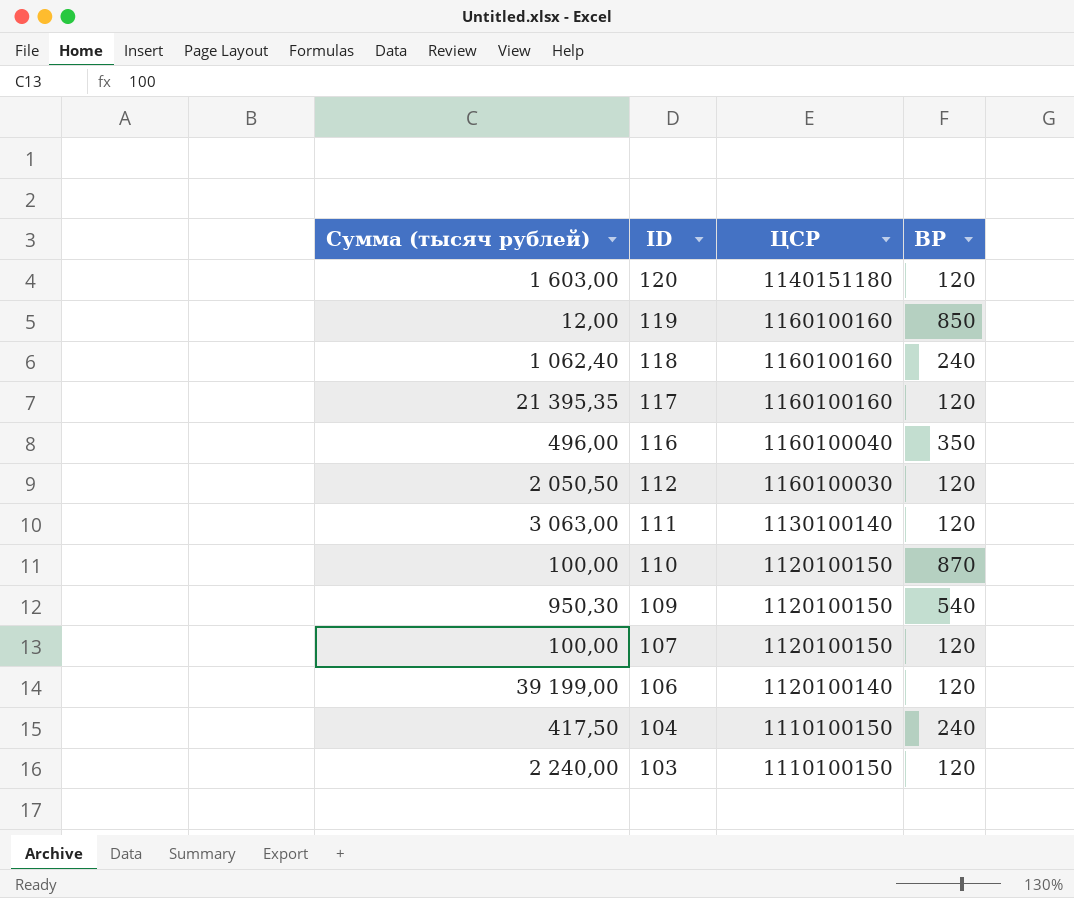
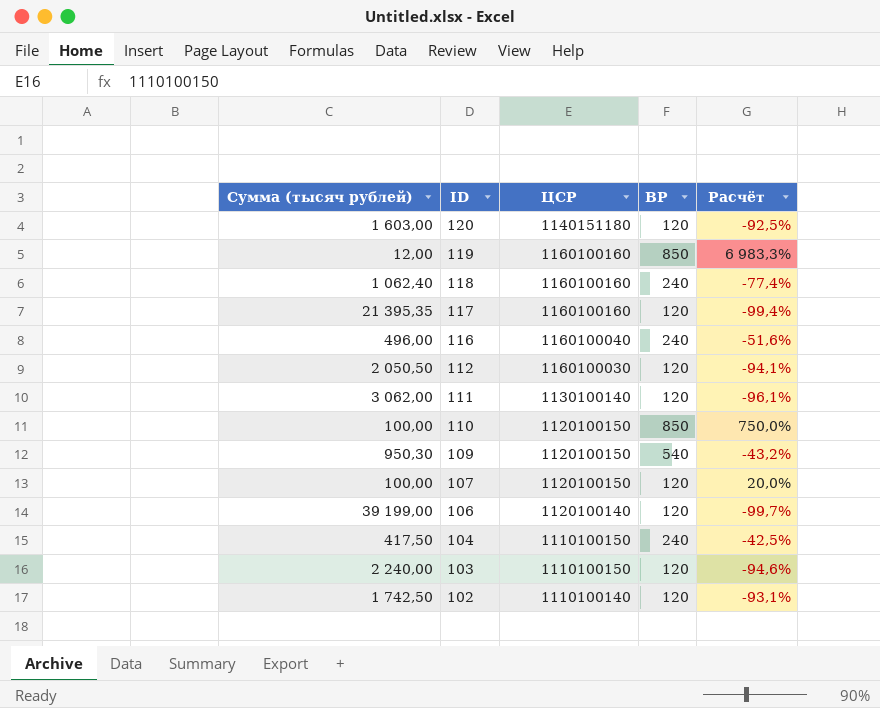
column Расчёт | formula: none -> ([ВР] - [Сумма (тысяч рублей)]) / [Сумма (тысяч рублей)]
116 | ВР: 350 -> 240
111 | Сумма (тысяч рублей): 3 063,00 -> 3 062,00
110 | ВР: 870 -> 850
row 102: none -> 1 742,50 | 1110100140 | 120 | -93,1%

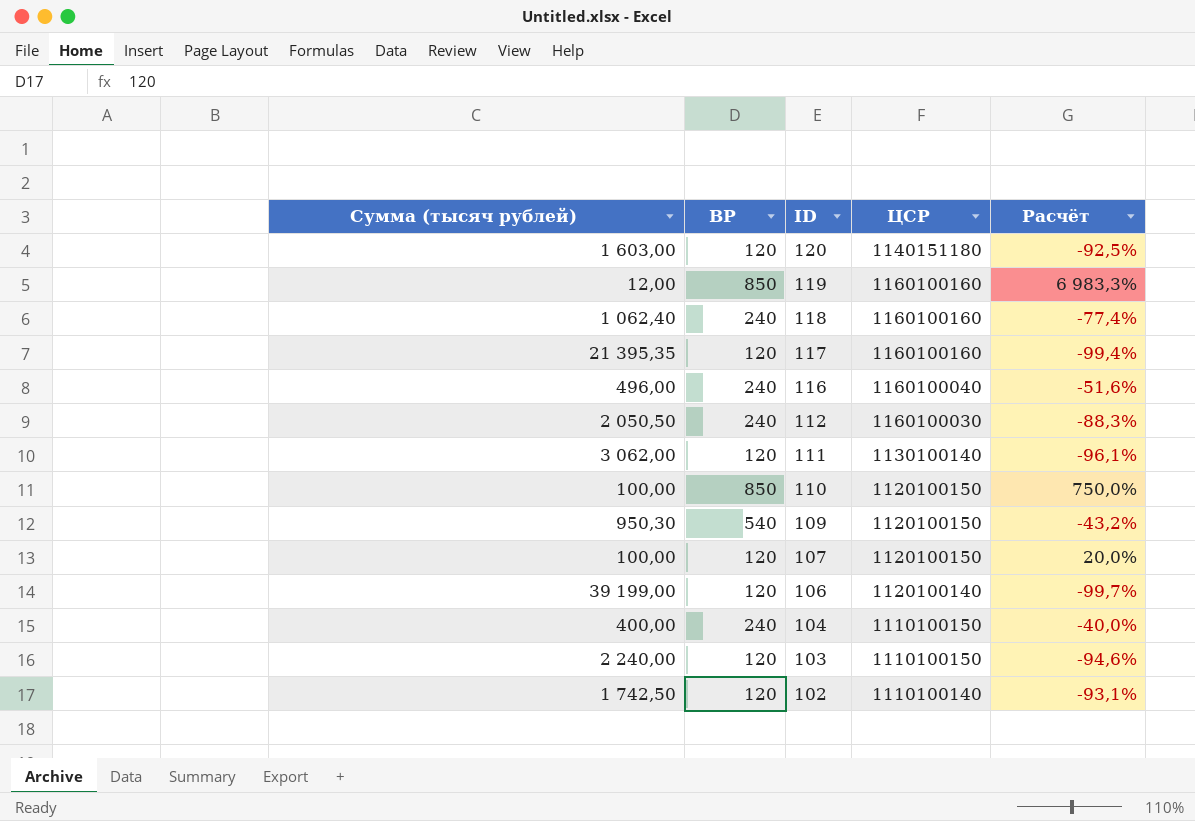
column ВР | position: 4 -> 2
112 | ВР: 120 -> 240
112 | Расчёт: -94,1% -> -88,3%
104 | Сумма (тысяч рублей): 417,50 -> 400,00
104 | Расчёт: -42,5% -> -40,0%

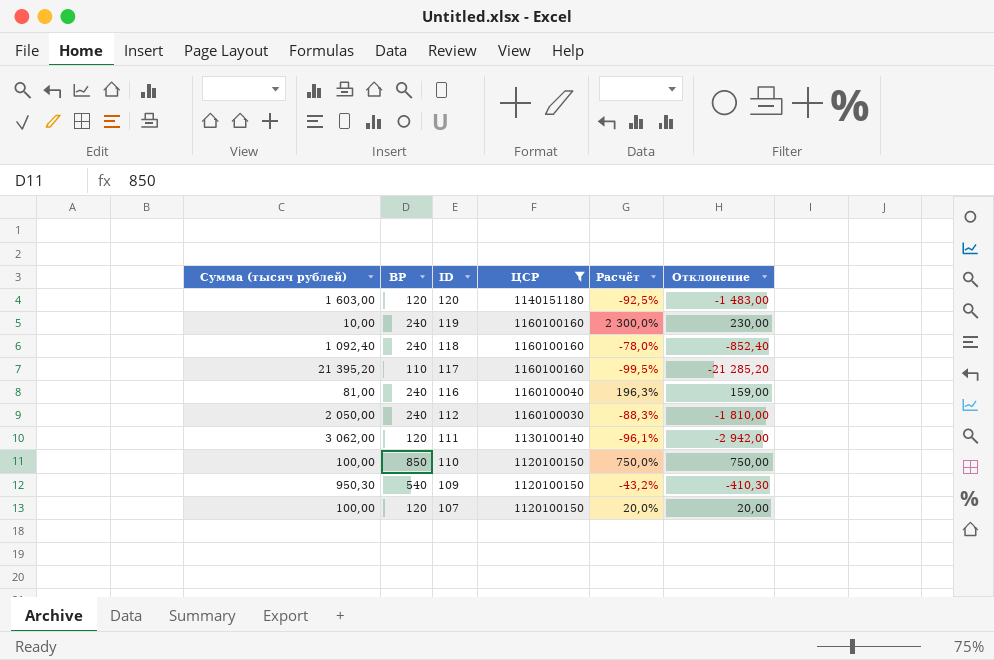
filter: none -> ЦСР >= 1120100150
column Отклонение | formula: none -> [ВР] - [Сумма (тысяч рублей)]
119 | Сумма (тысяч рублей): 12,00 -> 10,00
119 | ВР: 850 -> 240
119 | Расчёт: 6 983,3% -> 2 300,0%
118 | Сумма (тысяч рублей): 1 062,40 -> 1 092,40
118 | Расчёт: -77,4% -> -78,0%
117 | Сумма (тысяч рублей): 21 395,35 -> 21 395,20
117 | ВР: 120 -> 110
117 | Расчёт: -99,4% -> -99,5%
116 | Сумма (тысяч рублей): 496,00 -> 81,00
116 | Расчёт: -51,6% -> 196,3%
112 | Сумма (тысяч рублей): 2 050,50 -> 2 050,00

